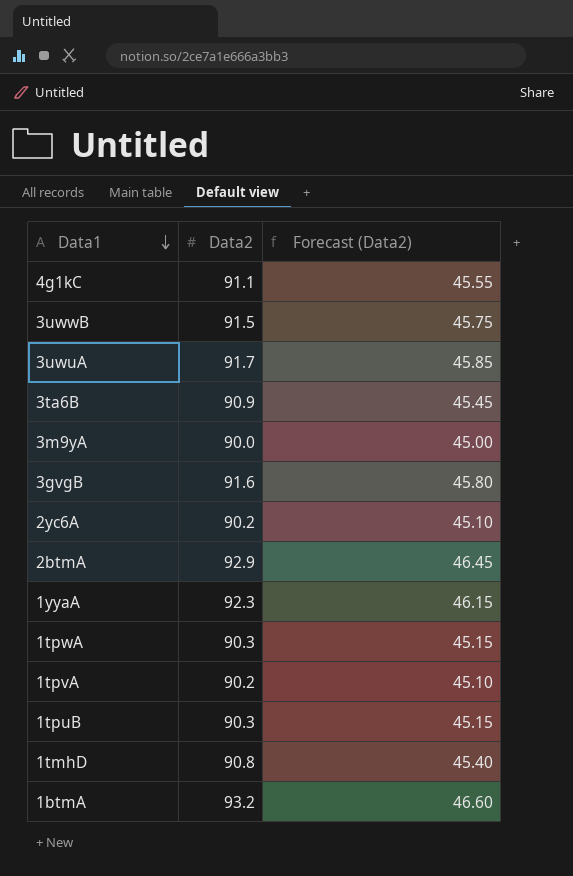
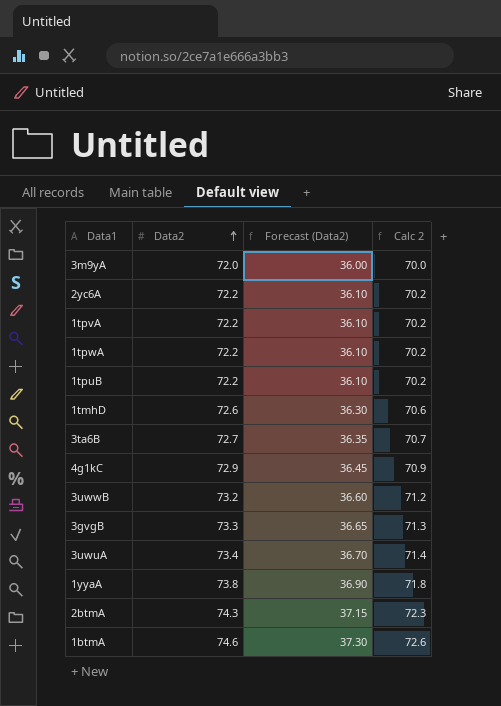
row order: Data1 descending -> Data2 ascending
column Calc 2 | formula: none -> [Data2] - 2
3m9yA | Data2: 90.0 -> 72.0
3m9yA | Forecast (Data2): 45.00 -> 36.00
2yc6A | Data2: 90.2 -> 72.2
2yc6A | Forecast (Data2): 45.10 -> 36.10
1tpvA | Data2: 90.2 -> 72.2
1tpvA | Forecast (Data2): 45.10 -> 36.10
1tpwA | Data2: 90.3 -> 72.2
1tpwA | Forecast (Data2): 45.15 -> 36.10
1tpuB | Data2: 90.3 -> 72.2
1tpuB | Forecast (Data2): 45.15 -> 36.10
1tmhD | Data2: 90.8 -> 72.6
1tmhD | Forecast (Data2): 45.40 -> 36.30
3ta6B | Data2: 90.9 -> 72.7
3ta6B | Forecast (Data2): 45.45 -> 36.35
4g1kC | Data2: 91.1 -> 72.9
4g1kC | Forecast (Data2): 45.55 -> 36.45
3uwwB | Data2: 91.5 -> 73.2
3uwwB | Forecast (Data2): 45.75 -> 36.60
3gvgB | Data2: 91.6 -> 73.3
3gvgB | Forecast (Data2): 45.80 -> 36.65
3uwuA | Data2: 91.7 -> 73.4
3uwuA | Forecast (Data2): 45.85 -> 36.70
1yyaA | Data2: 92.3 -> 73.8
1yyaA | Forecast (Data2): 46.15 -> 36.90
2btmA | Data2: 92.9 -> 74.3
2btmA | Forecast (Data2): 46.45 -> 37.15
1btmA | Data2: 93.2 -> 74.6
1btmA | Forecast (Data2): 46.60 -> 37.30

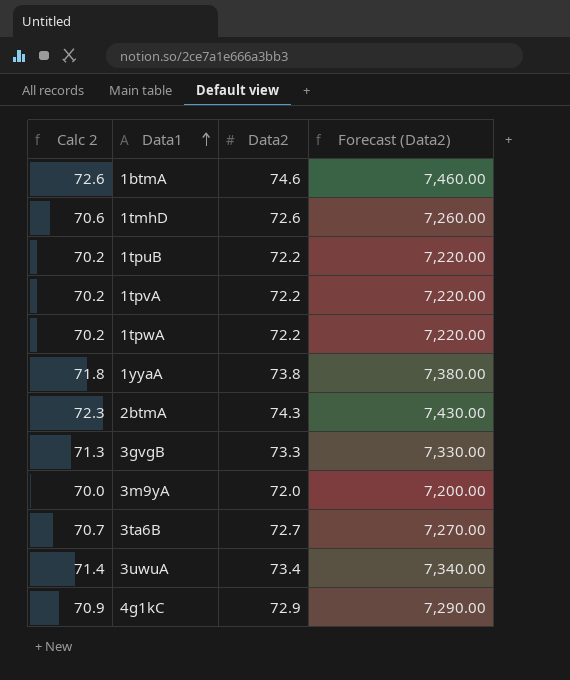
row order: Data2 ascending -> Data1 ascending
column Calc 2 | position: 4 -> 1
column Forecast (Data2) | formula: [Data2] * 0.5 -> [Data2] * 100
row 2yc6A: 72.2 | 36.10 | 70.2 -> none
row 3uwwB: 73.2 | 36.60 | 71.2 -> none

